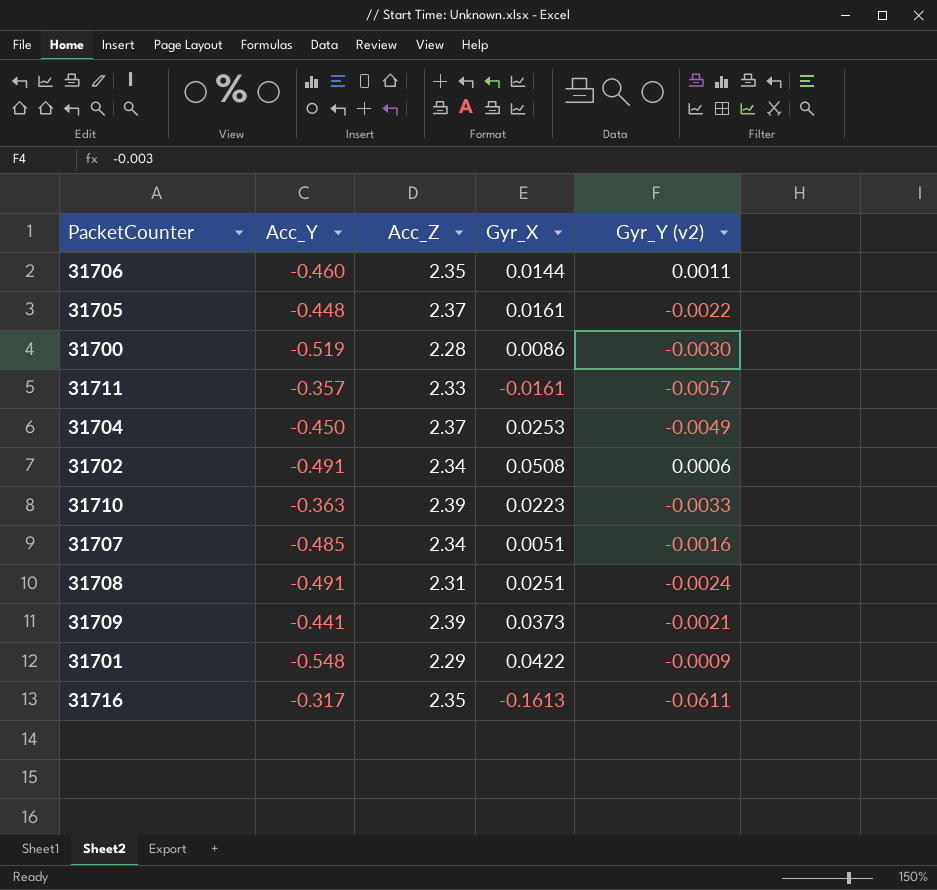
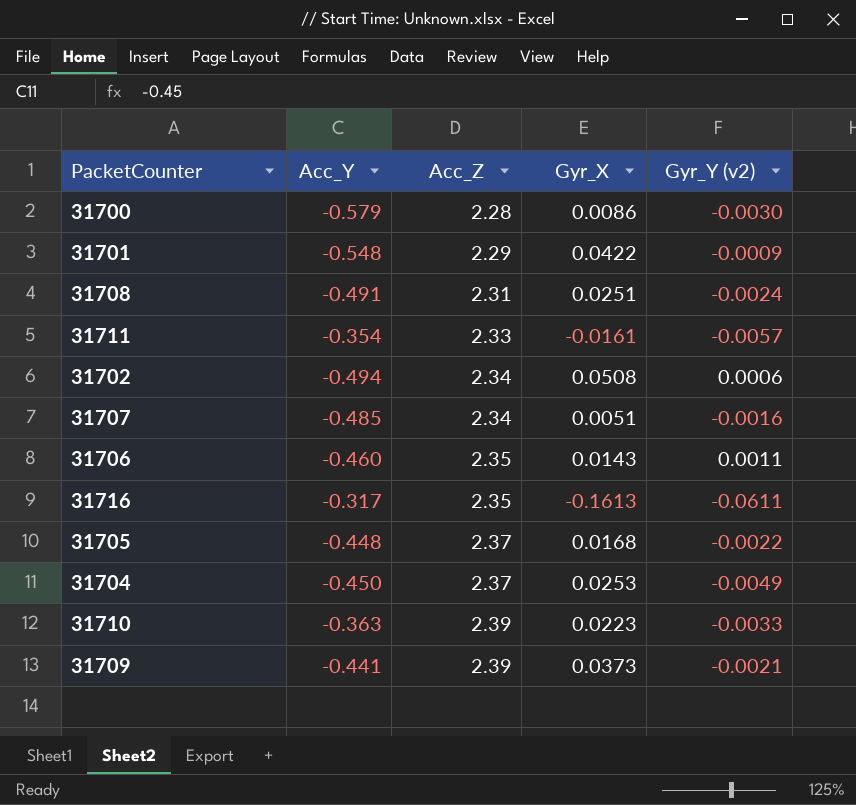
row order: none -> Acc_Z ascending
31700 | Acc_Y: -0.519 -> -0.579
31711 | Acc_Y: -0.357 -> -0.354
31702 | Acc_Y: -0.491 -> -0.494
31706 | Gyr_X: 0.0144 -> 0.0143
31705 | Gyr_X: 0.0161 -> 0.0168

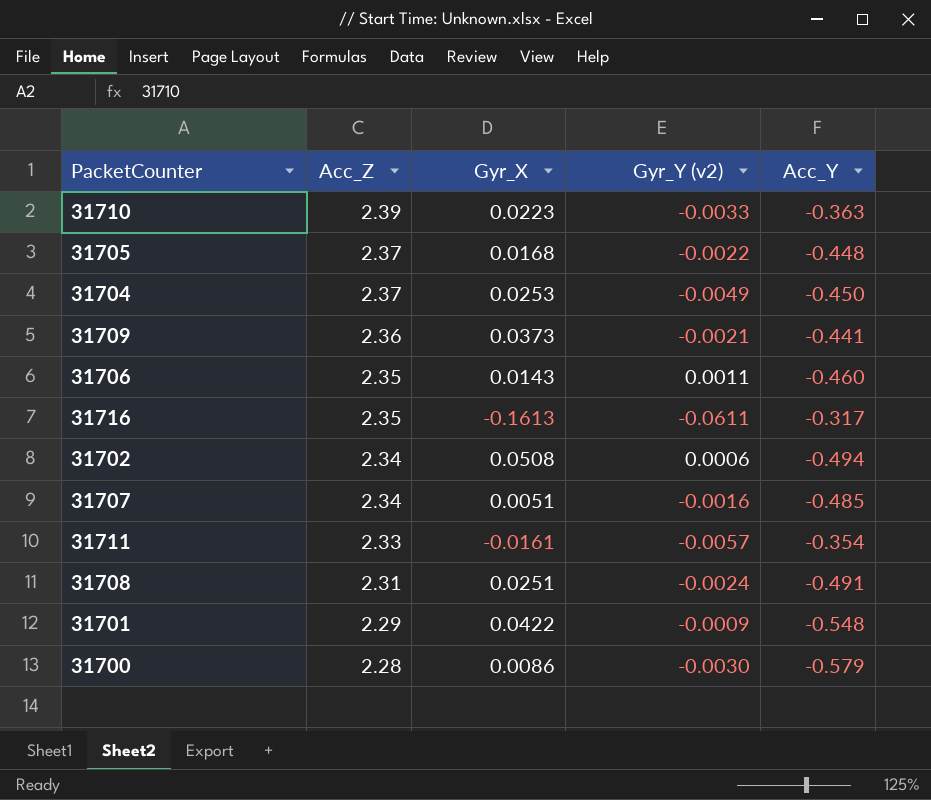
row order: Acc_Z ascending -> Acc_Z descending
column Acc_Y | position: 2 -> 5
31709 | Acc_Z: 2.39 -> 2.36

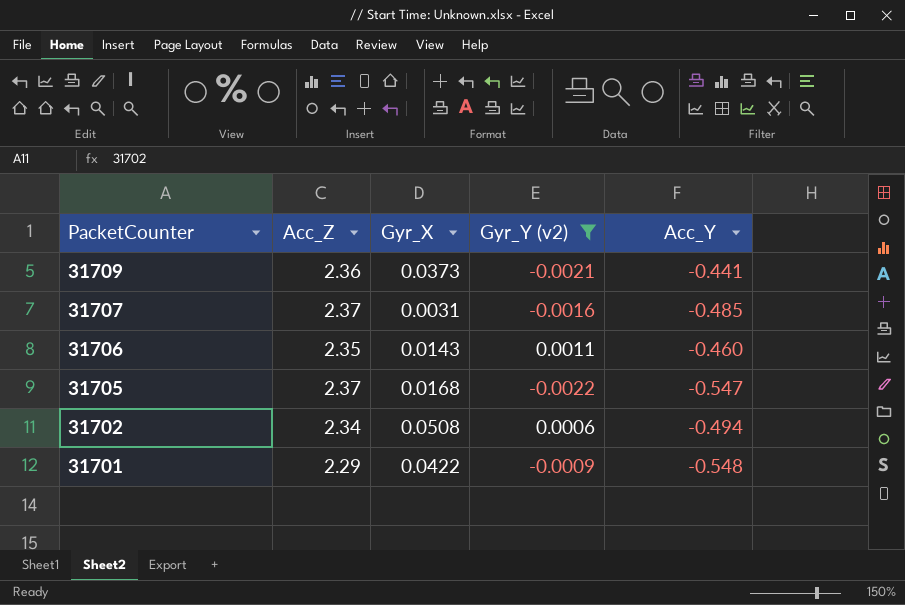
filter: none -> Gyr_Y (v2) >= -0.0022
row order: Acc_Z descending -> PacketCounter descending
31707 | Acc_Z: 2.34 -> 2.37
31707 | Gyr_X: 0.0051 -> 0.0031
31705 | Acc_Y: -0.448 -> -0.547

